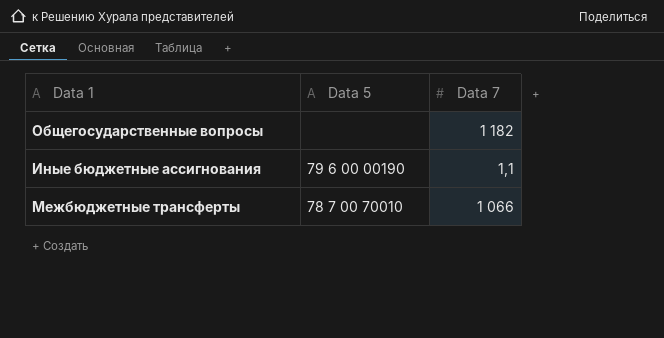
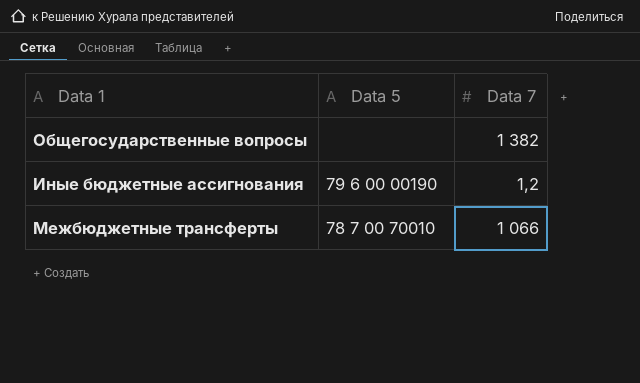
Общегосударственные вопросы | Data 7: 1 182 -> 1 382
Иные бюджетные ассигнования | Data 7: 1,1 -> 1,2

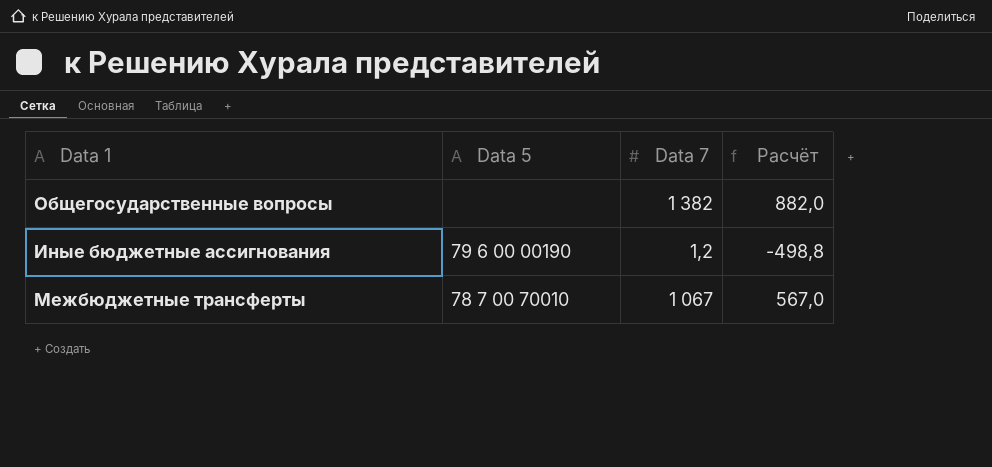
column Расчёт | formula: none -> [Data 7] - 500
Межбюджетные трансферты | Data 7: 1 066 -> 1 067

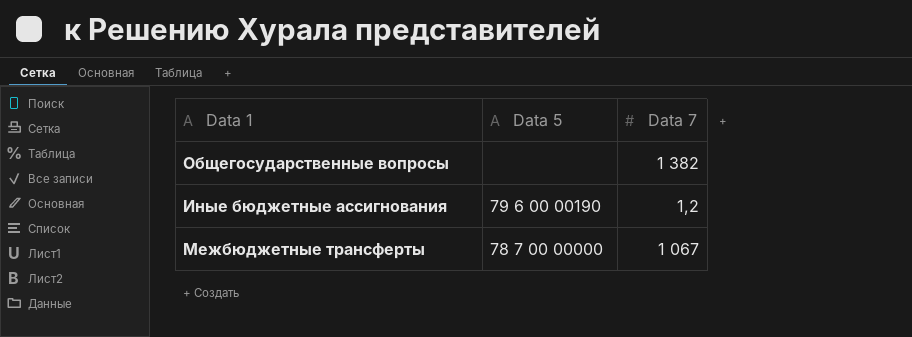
column Расчёт | formula: [Data 7] - 500 -> none
Межбюджетные трансферты | Data 5: 78 7 00 70010 -> 78 7 00 00000

